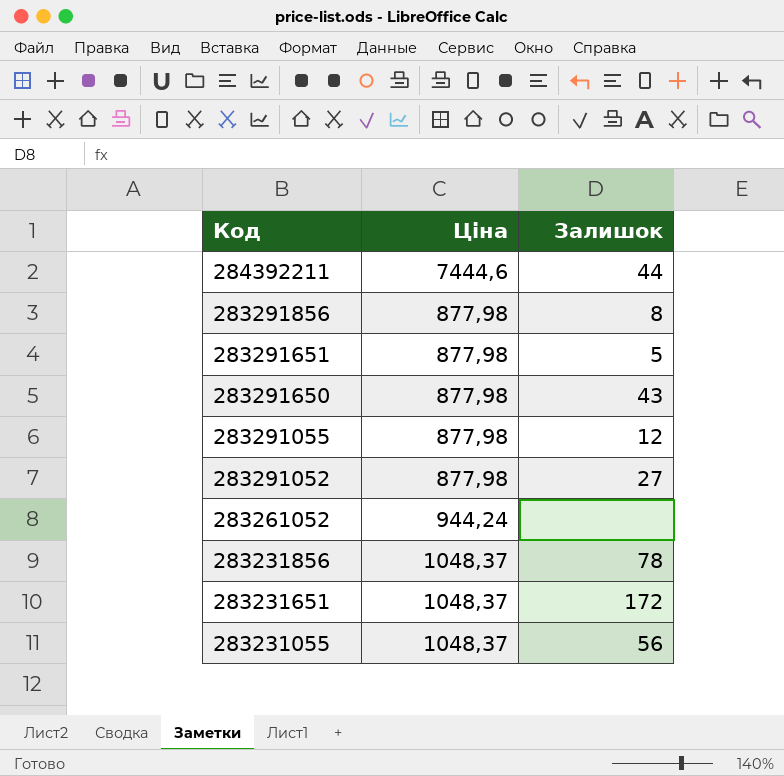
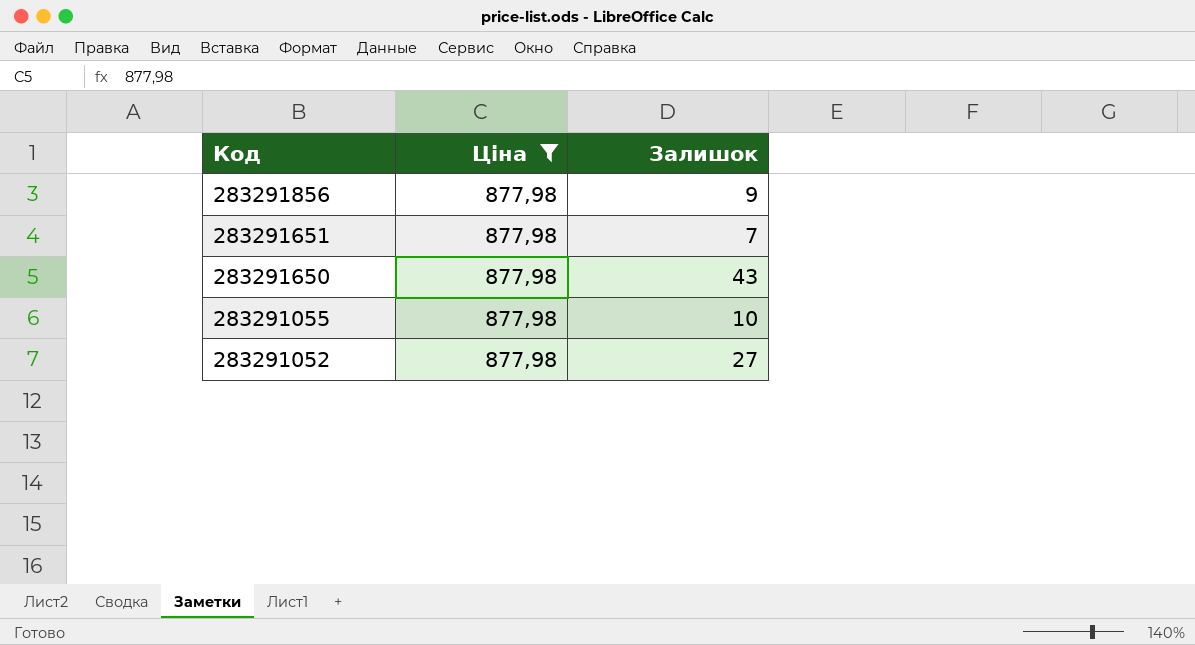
filter: none -> Ціна = 877,98
283291856 | Залишок: 8 -> 9
283291651 | Залишок: 5 -> 7
283291055 | Залишок: 12 -> 10

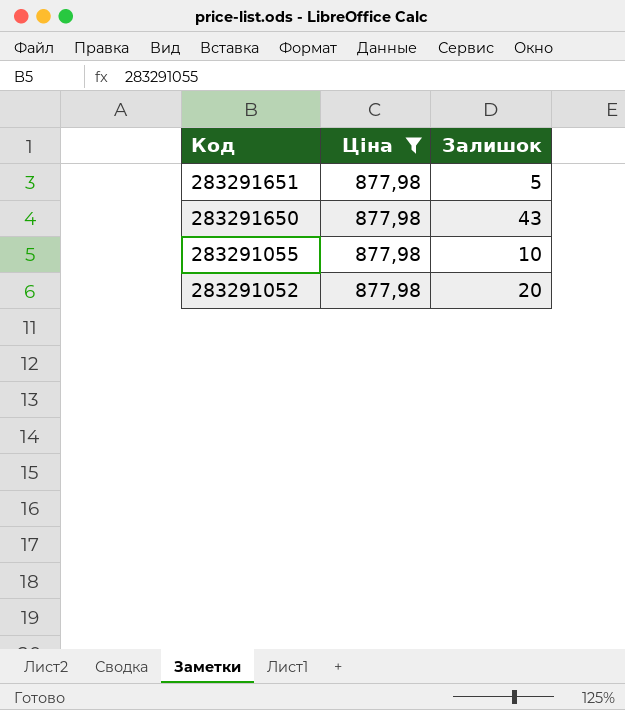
row 283291856: 877,98 | 9 -> none
283291651 | Залишок: 7 -> 5
283291052 | Залишок: 27 -> 20

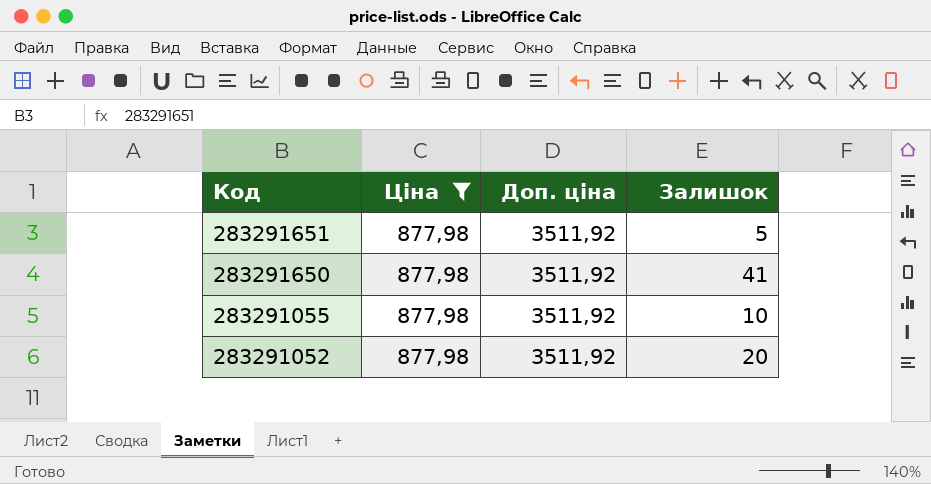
column Доп. ціна | position: none -> 3
283291650 | Залишок: 43 -> 41

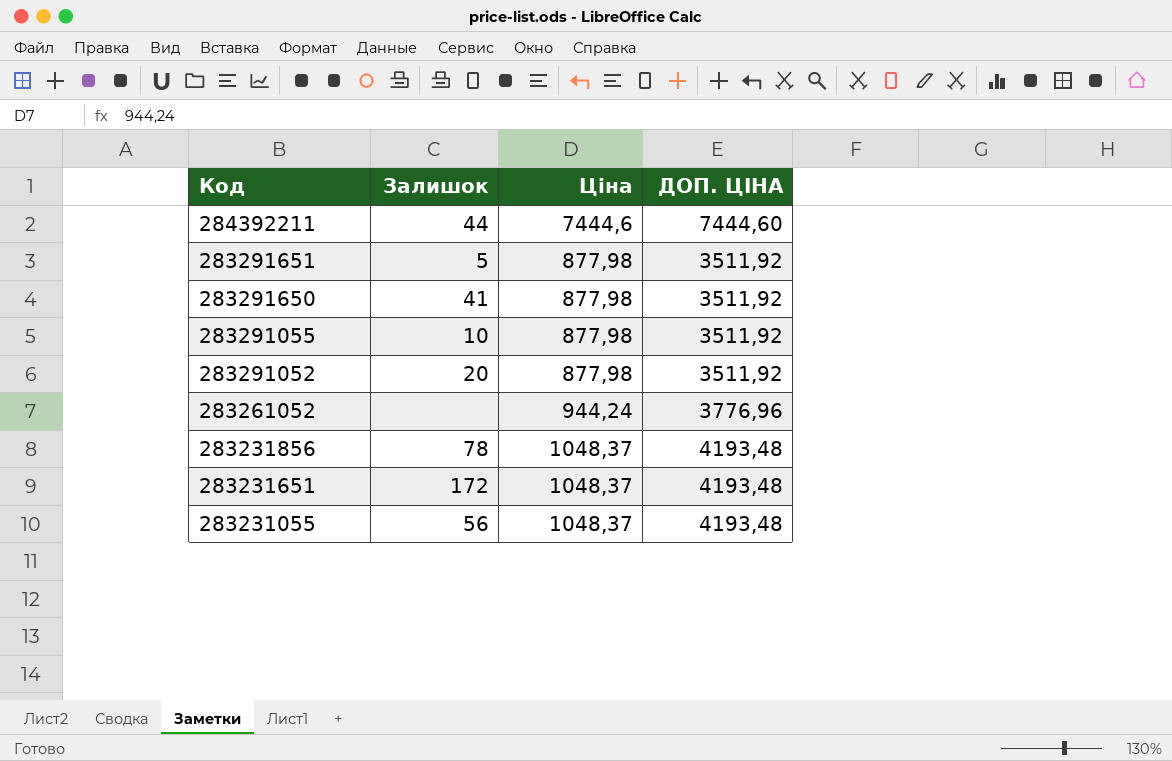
filter: Ціна = 877,98 -> none
column Залишок | position: 4 -> 2
column name: Доп. ціна -> ДОП. ЦІНА

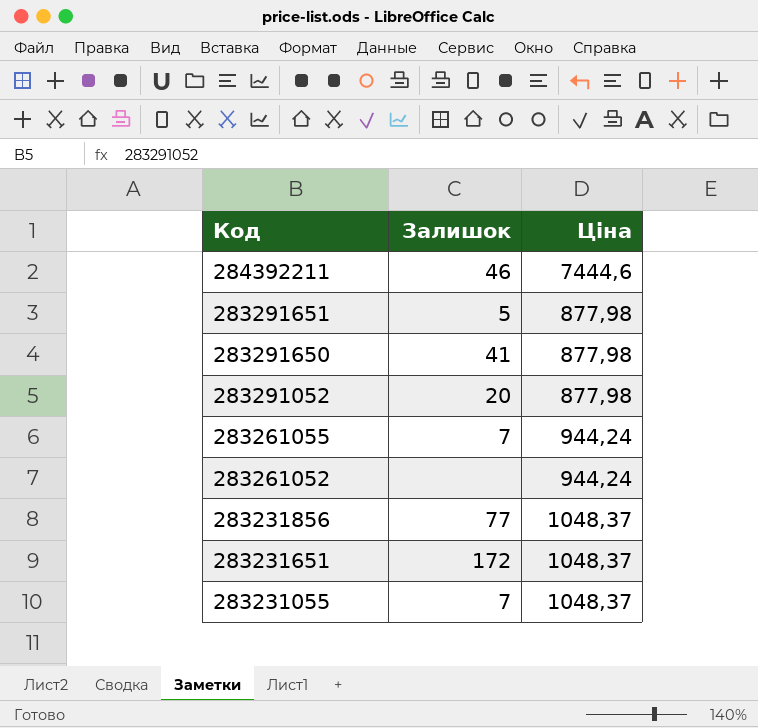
column ДОП. ЦІНА | position: 4 -> none
row 283291055: 10 | 877,98 | 3511,92 -> none
284392211 | Залишок: 44 -> 46
row 283261055: none -> 7 | 944,24
283231856 | Залишок: 78 -> 77
283231055 | Залишок: 56 -> 7

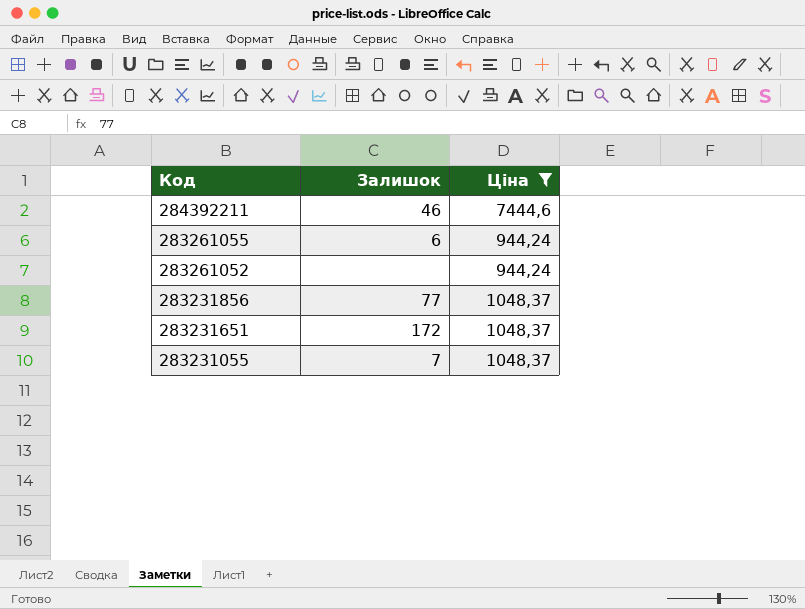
filter: none -> Ціна != 877,98
283261055 | Залишок: 7 -> 6

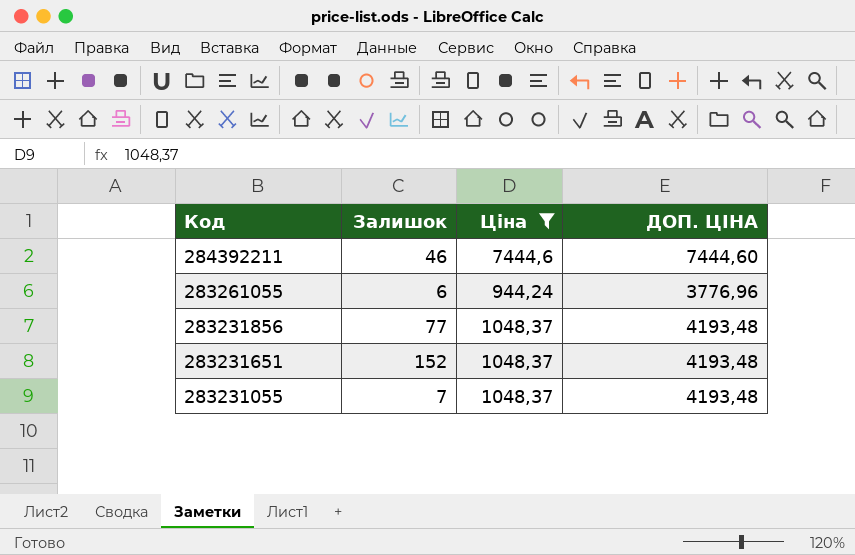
column ДОП. ЦІНА | position: none -> 4
row 283261052: none | 944,24 -> none
283231651 | Залишок: 172 -> 152

